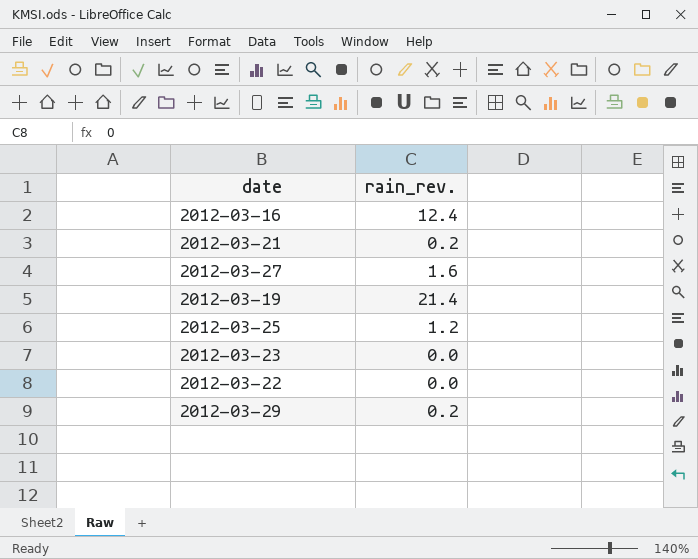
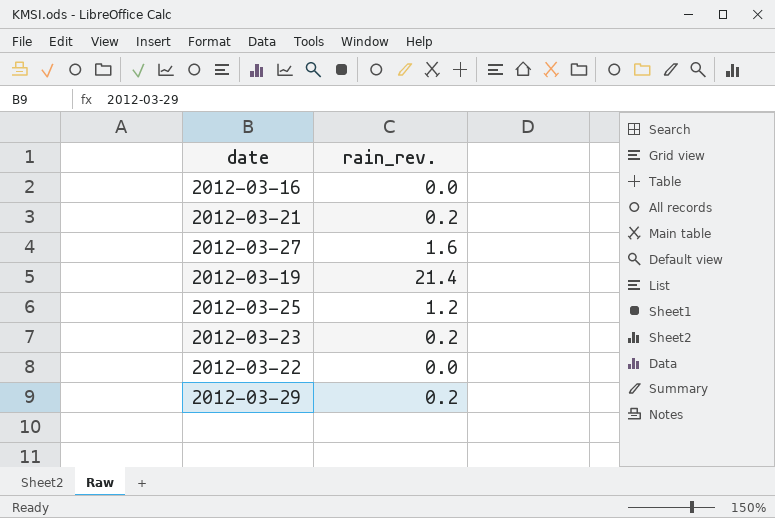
2012-03-16 | rain_rev.: 12.4 -> 0.0
2012-03-23 | rain_rev.: 0.0 -> 0.2

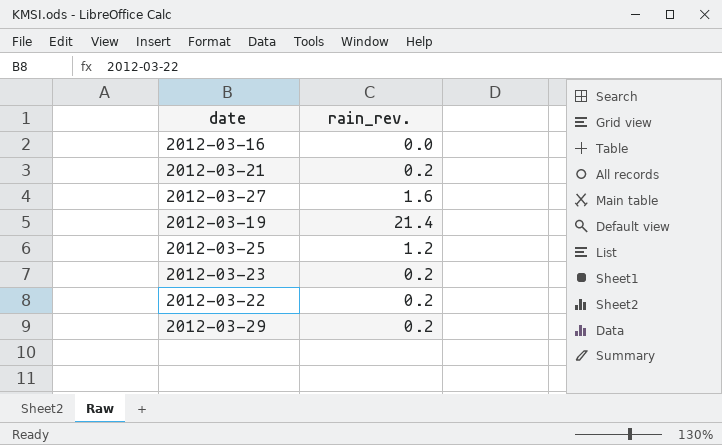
2012-03-22 | rain_rev.: 0.0 -> 0.2

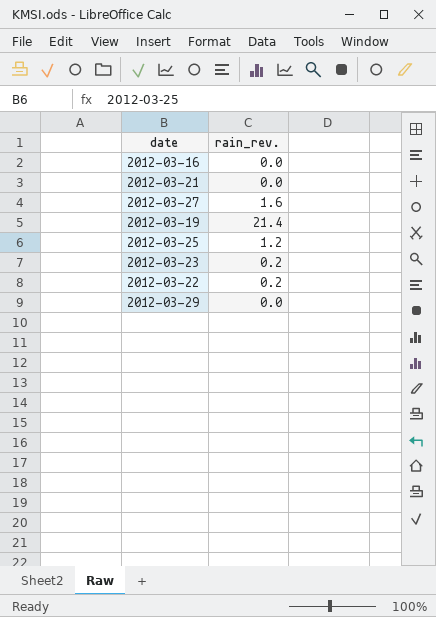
2012-03-21 | rain_rev.: 0.2 -> 0.0
2012-03-29 | rain_rev.: 0.2 -> 0.0

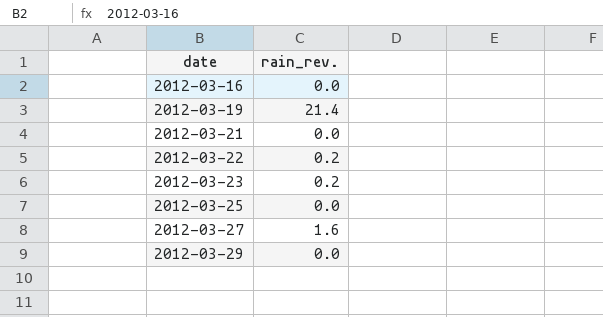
row order: none -> date ascending
2012-03-25 | rain_rev.: 1.2 -> 0.0

